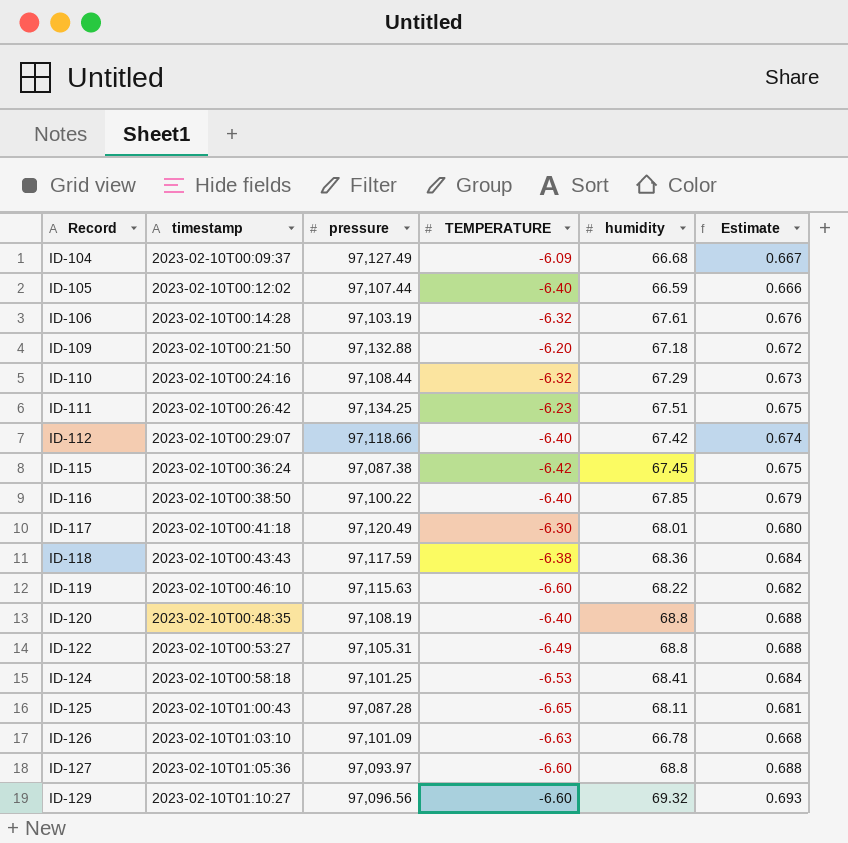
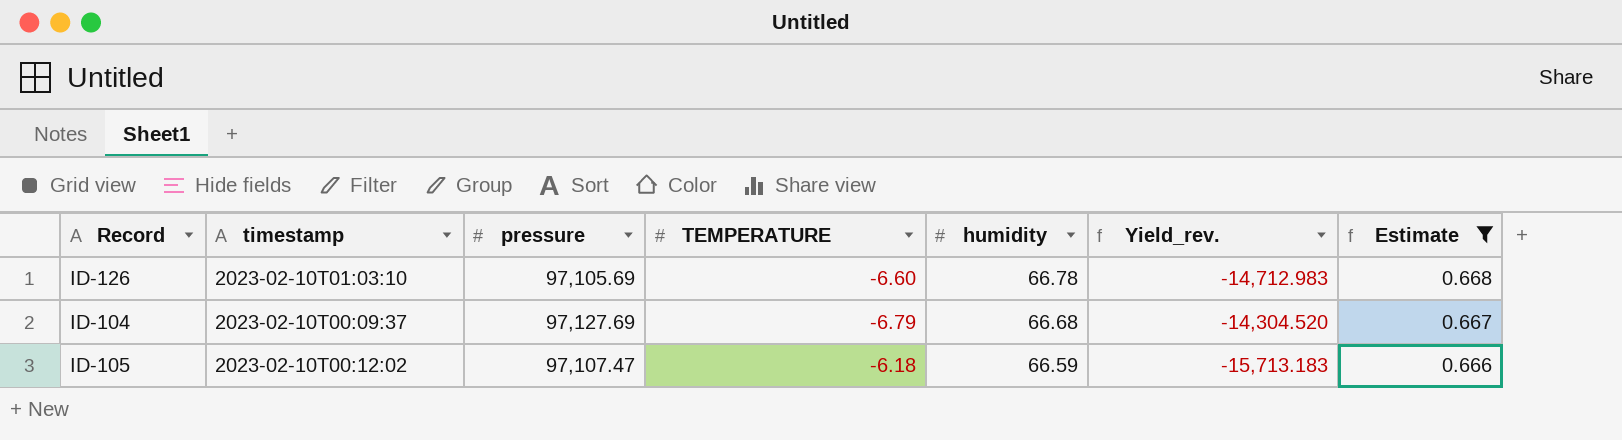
filter: none -> Estimate <= 0.668
row order: Record ascending -> humidity descending
column Yield_rev. | formula: none -> [pressure] / [TEMPERATURE]
ID-126 | pressure: 97,101.09 -> 97,105.69
ID-126 | TEMPERATURE: -6.63 -> -6.60
ID-104 | pressure: 97,127.49 -> 97,127.69
ID-104 | TEMPERATURE: -6.09 -> -6.79
ID-105 | pressure: 97,107.44 -> 97,107.47
ID-105 | TEMPERATURE: -6.40 -> -6.18

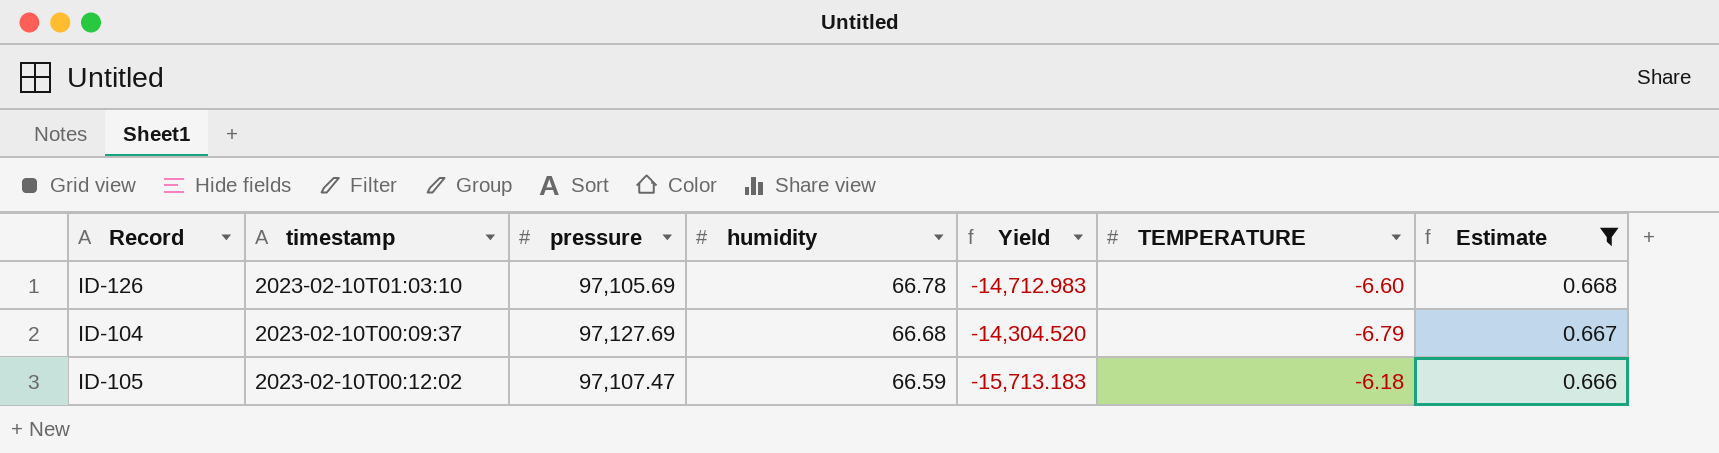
column name: Yield_rev. -> Yield
column TEMPERATURE | position: 4 -> 6

